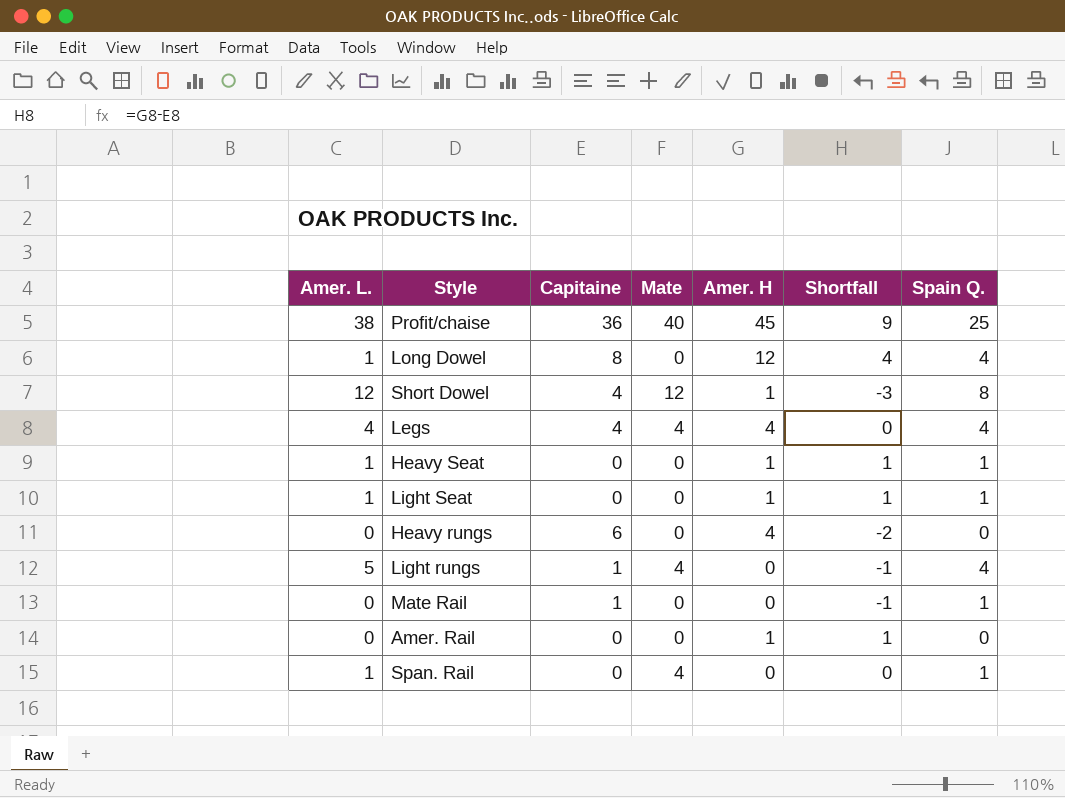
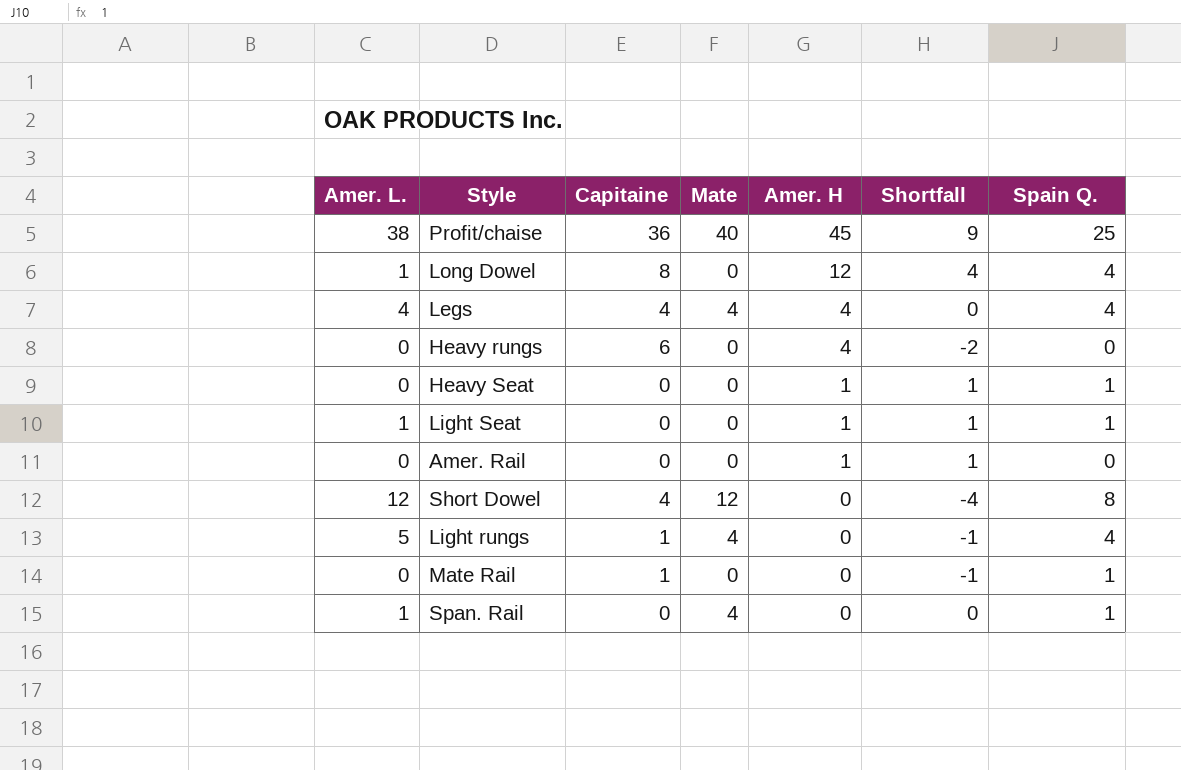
row order: none -> Amer. H descending
Heavy Seat | Amer. L.: 1 -> 0
Short Dowel | Amer. H: 1 -> 0
Short Dowel | Shortfall: -3 -> -4

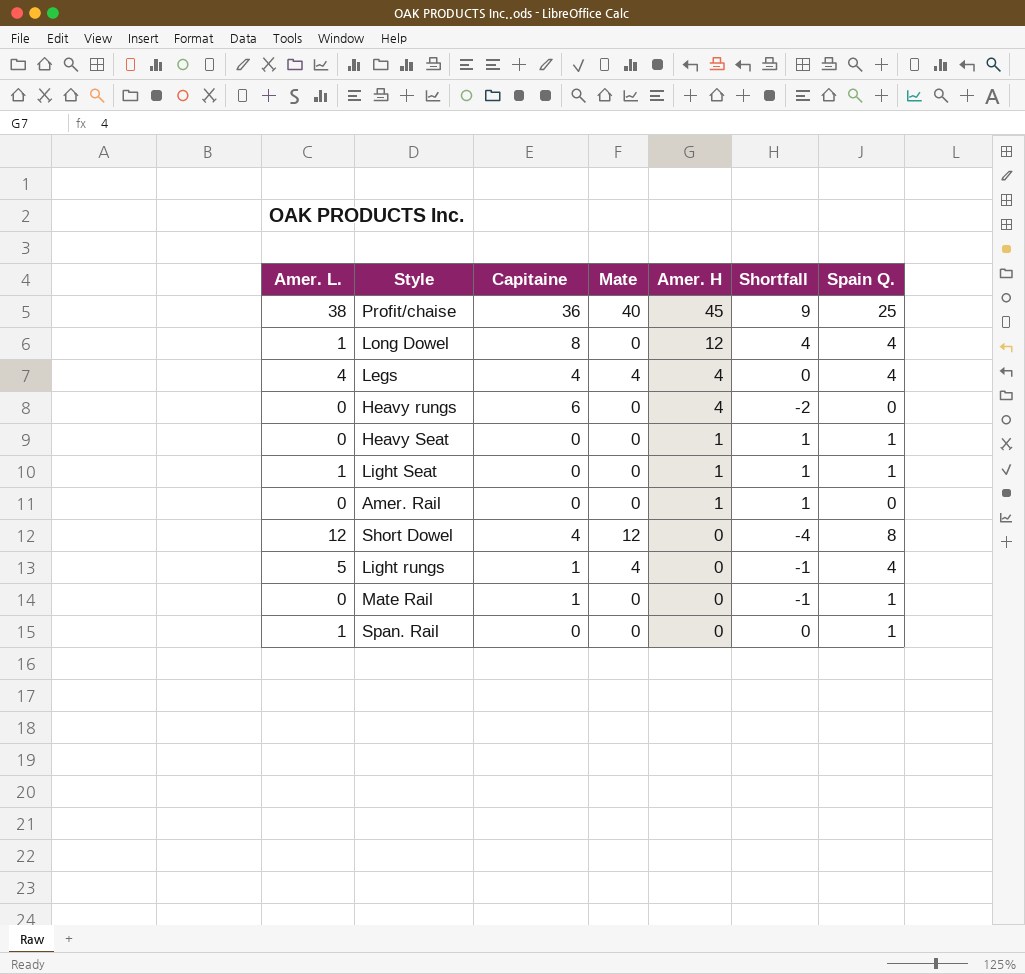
Span. Rail | Mate: 4 -> 0

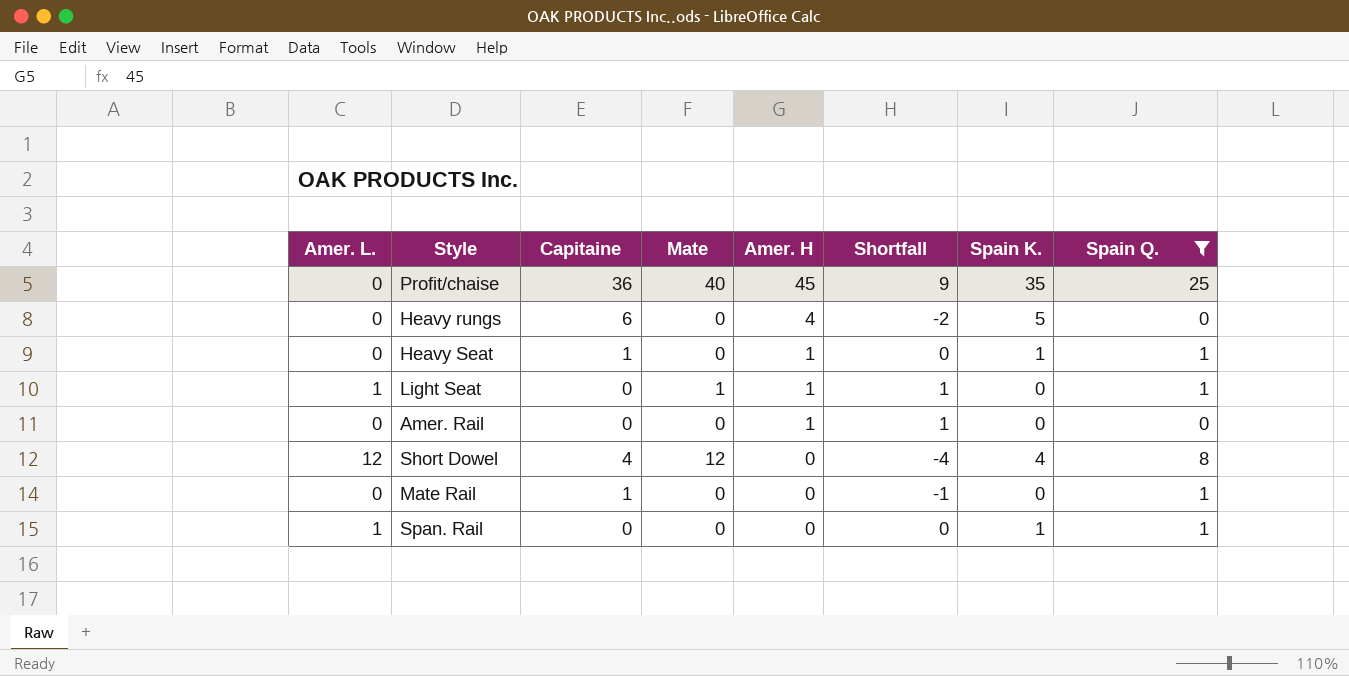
filter: none -> Spain Q. != 4
column Spain K. | position: none -> 7
Profit/chaise | Amer. L.: 38 -> 0
Heavy Seat | Capitaine: 0 -> 1
Heavy Seat | Shortfall: 1 -> 0
Light Seat | Mate: 0 -> 1

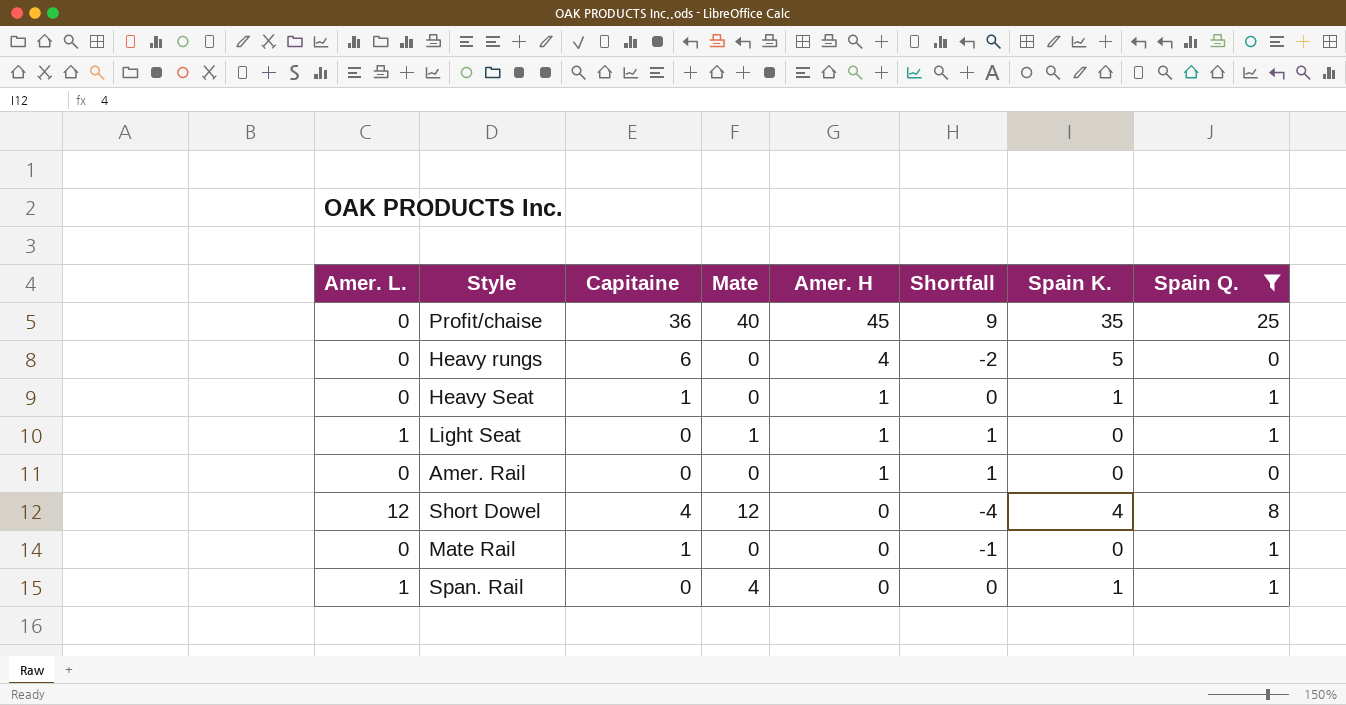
Span. Rail | Mate: 0 -> 4

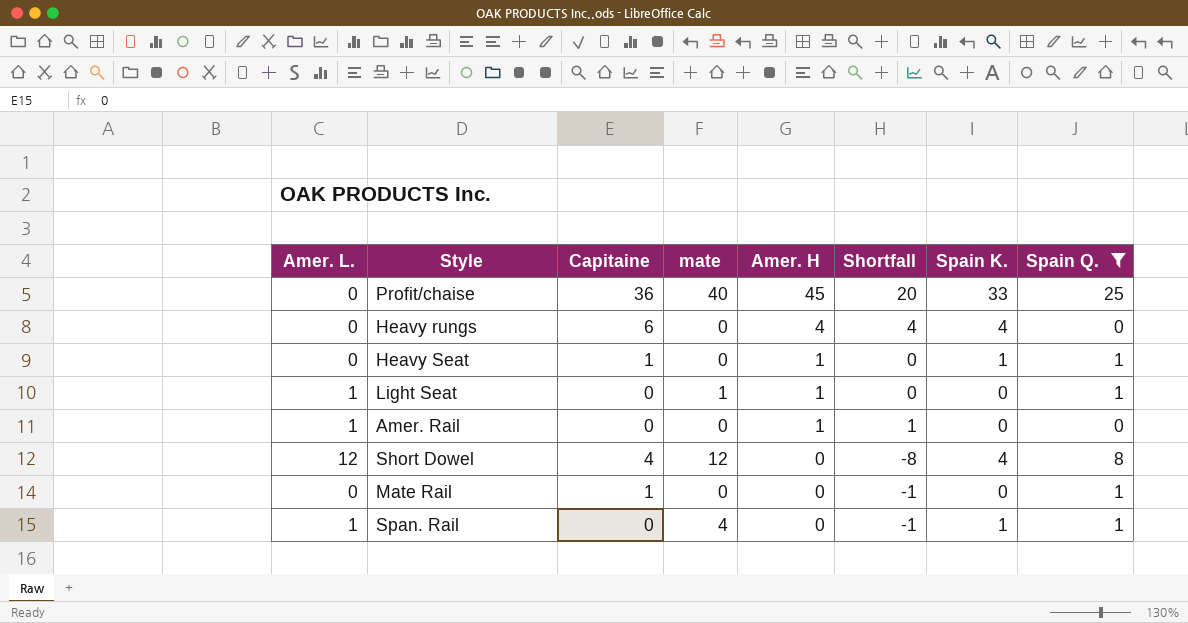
column name: Mate -> mate
column Shortfall | formula: [Amer. H] - [Capitaine] -> [Amer. H] - [Spain Q.]
Profit/chaise | Spain K.: 35 -> 33
Heavy rungs | Spain K.: 5 -> 4
Amer. Rail | Amer. L.: 0 -> 1

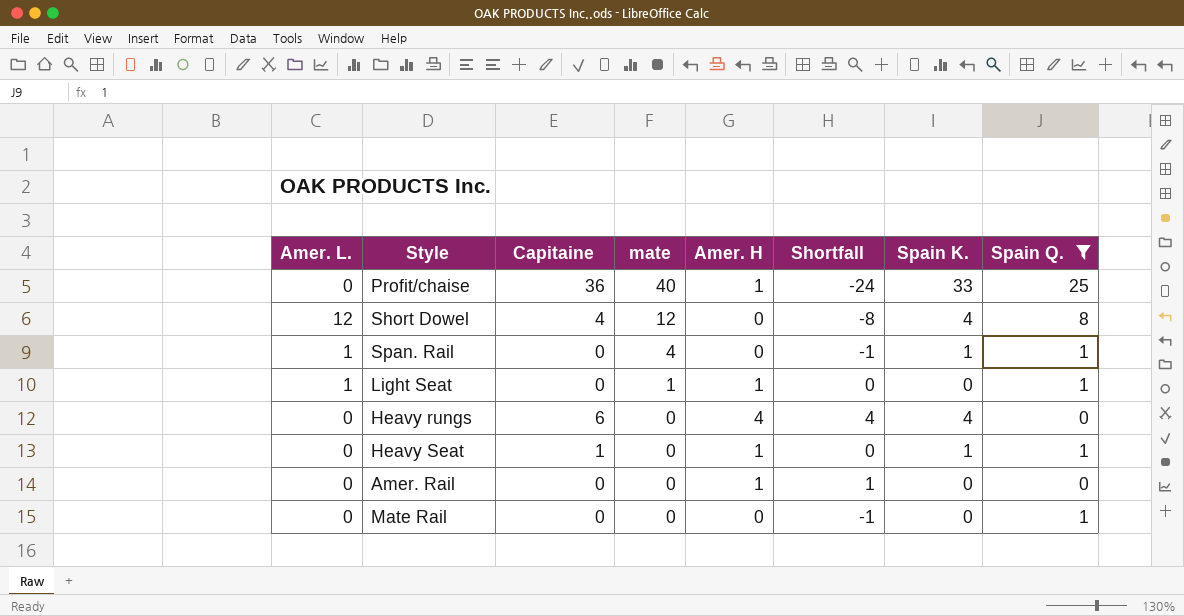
row order: Amer. H descending -> mate descending
Profit/chaise | Amer. H: 45 -> 1
Profit/chaise | Shortfall: 20 -> -24
Amer. Rail | Amer. L.: 1 -> 0
Mate Rail | Capitaine: 1 -> 0

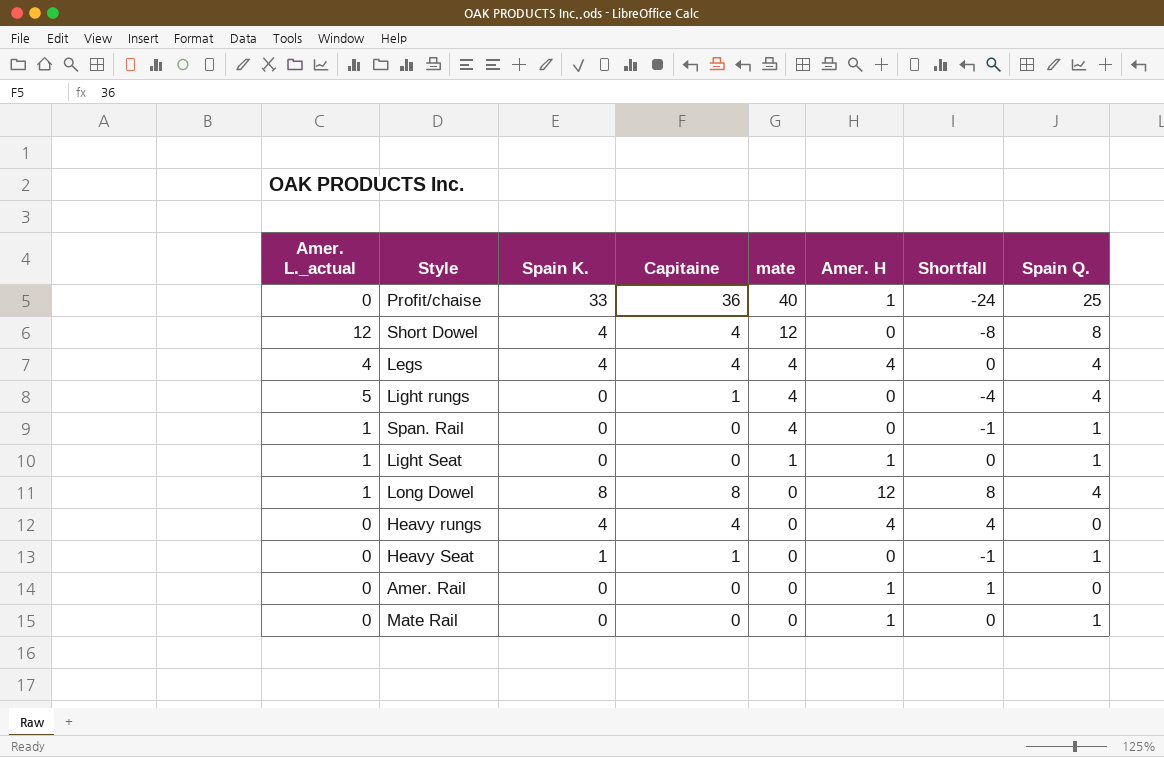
filter: Spain Q. != 4 -> none
column name: Amer. L. -> Amer. L._actual
column Spain K. | position: 7 -> 3
Span. Rail | Spain K.: 1 -> 0
Heavy rungs | Capitaine: 6 -> 4
Heavy Seat | Amer. H: 1 -> 0
Heavy Seat | Shortfall: 0 -> -1
Mate Rail | Amer. H: 0 -> 1
Mate Rail | Shortfall: -1 -> 0

